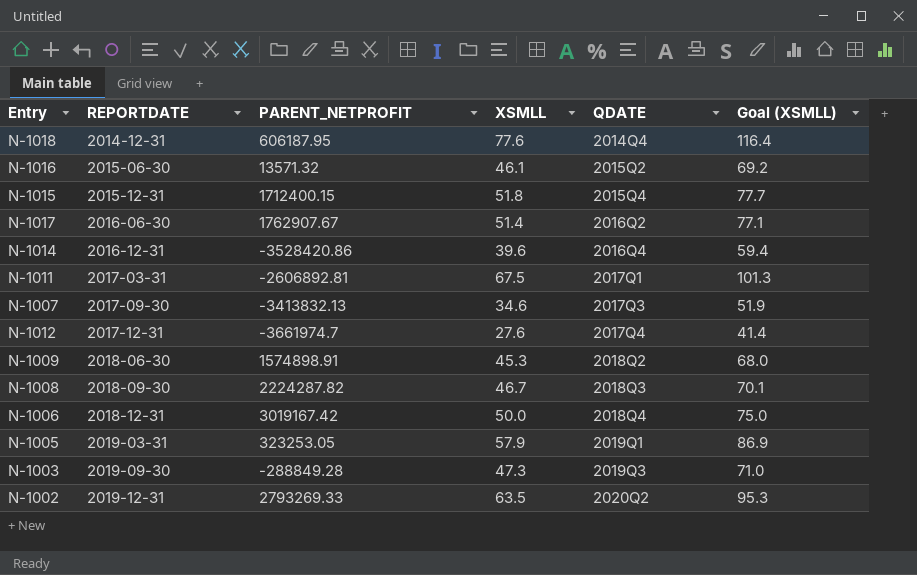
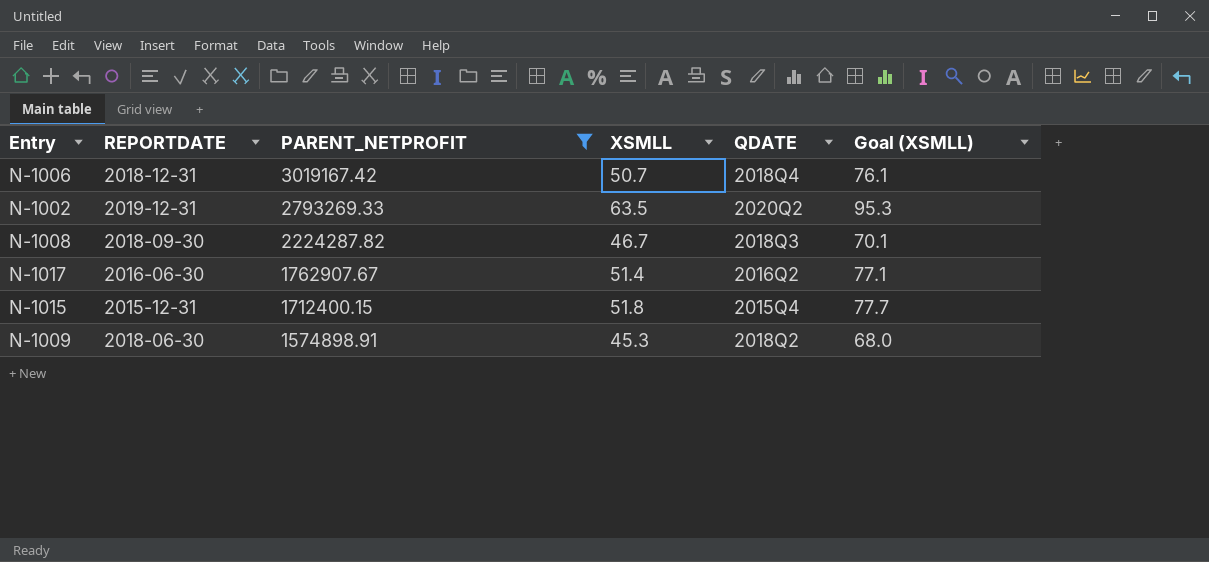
filter: none -> PARENT_NETPROFIT >= 1574898.91
row order: REPORTDATE ascending -> PARENT_NETPROFIT descending
N-1006 | XSMLL: 50.0 -> 50.7
N-1006 | Goal (XSMLL): 75.0 -> 76.1

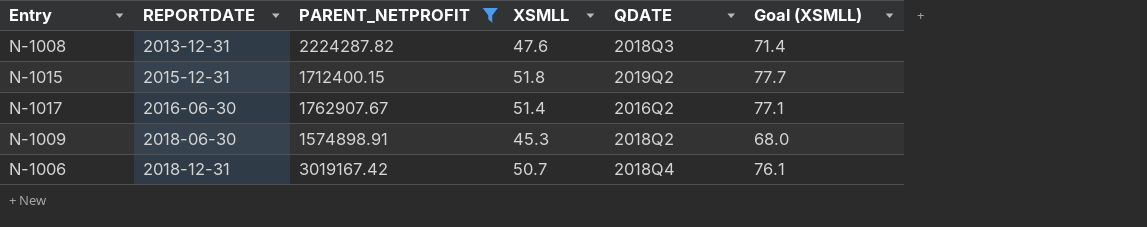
row order: PARENT_NETPROFIT descending -> REPORTDATE ascending
row N-1002: 2019-12-31 | 2793269.33 | 63.5 | 2020Q2 | 95.3 -> none
N-1008 | REPORTDATE: 2018-09-30 -> 2013-12-31
N-1008 | XSMLL: 46.7 -> 47.6
N-1008 | Goal (XSMLL): 70.1 -> 71.4
N-1015 | QDATE: 2015Q4 -> 2019Q2

